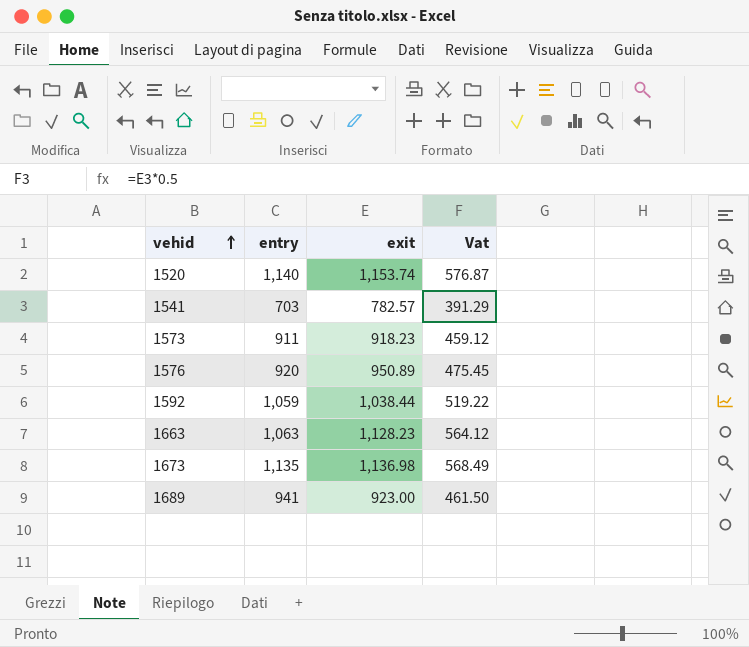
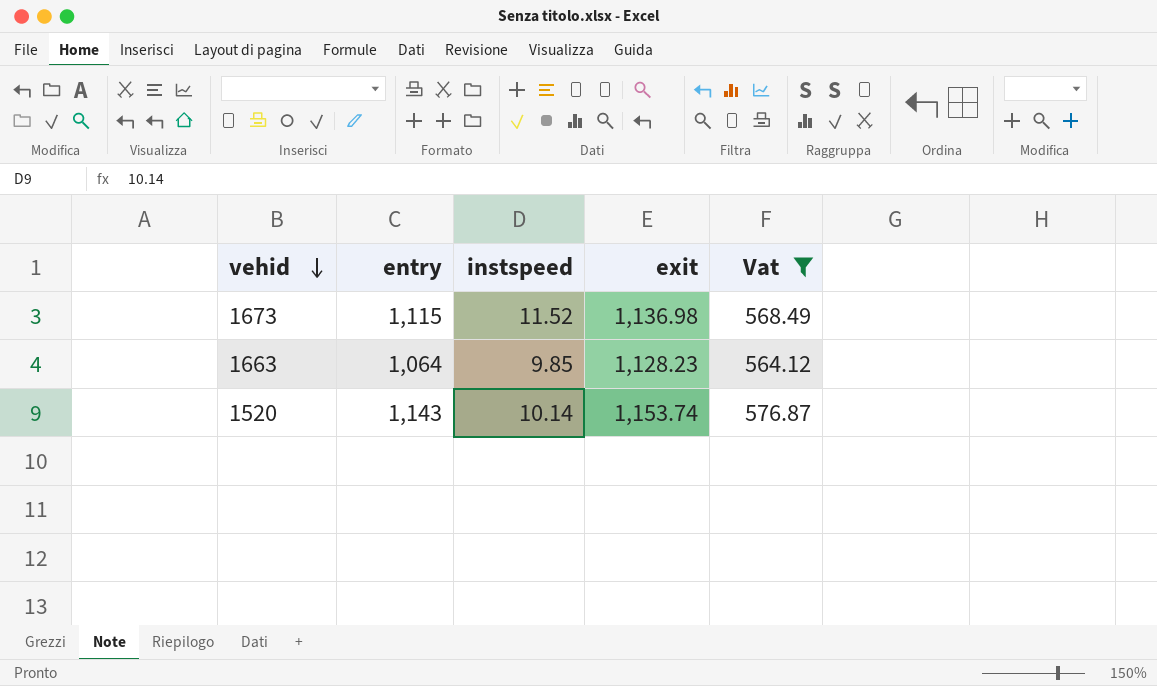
filter: none -> Vat >= 564.12
row order: vehid ascending -> vehid descending
column instspeed | position: none -> 3
1673 | entry: 1,135 -> 1,115
1663 | entry: 1,063 -> 1,064
1520 | entry: 1,140 -> 1,143

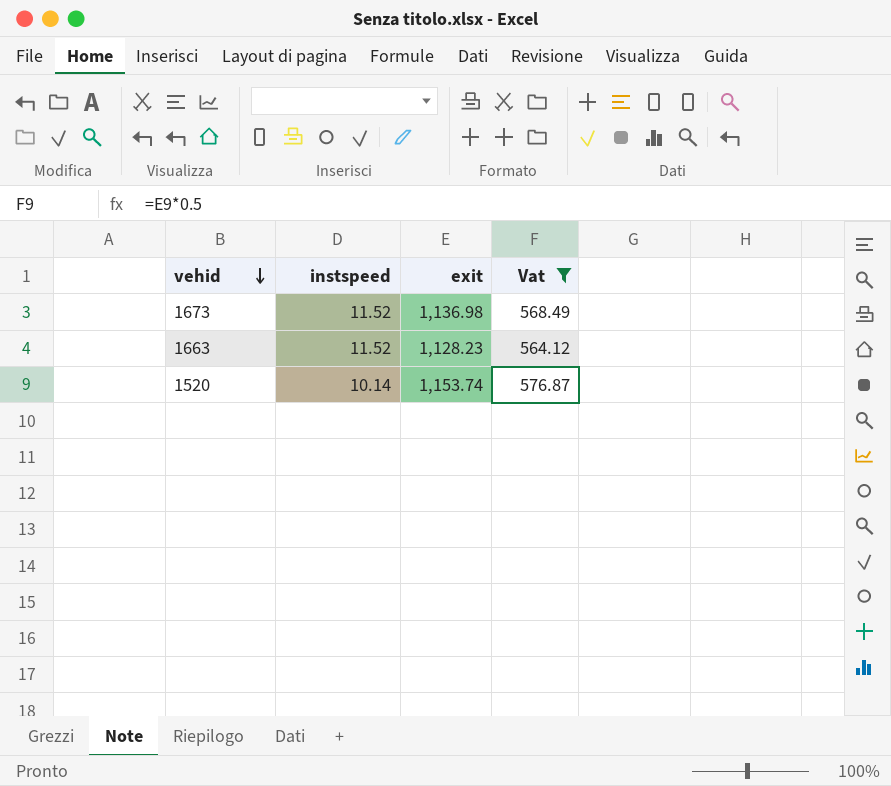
column entry | position: 2 -> none
1663 | instspeed: 9.85 -> 11.52

